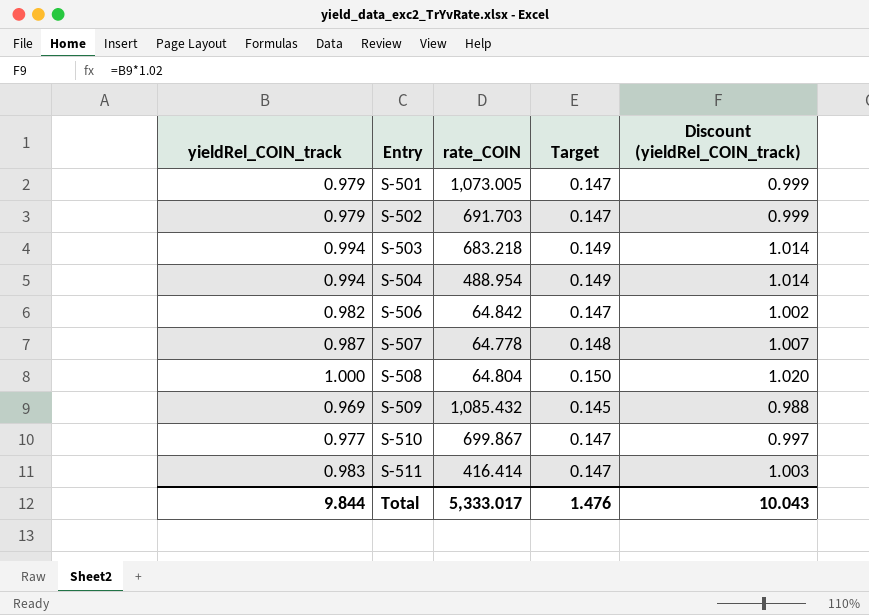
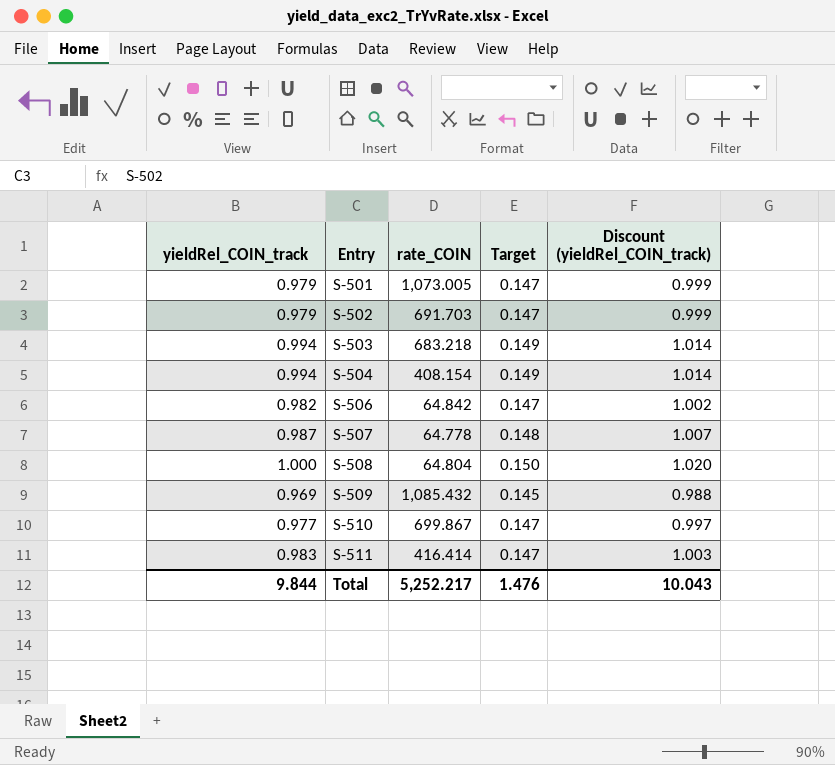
S-504 | rate_COIN: 488.954 -> 408.154
Total | rate_COIN: 5,333.017 -> 5,252.217

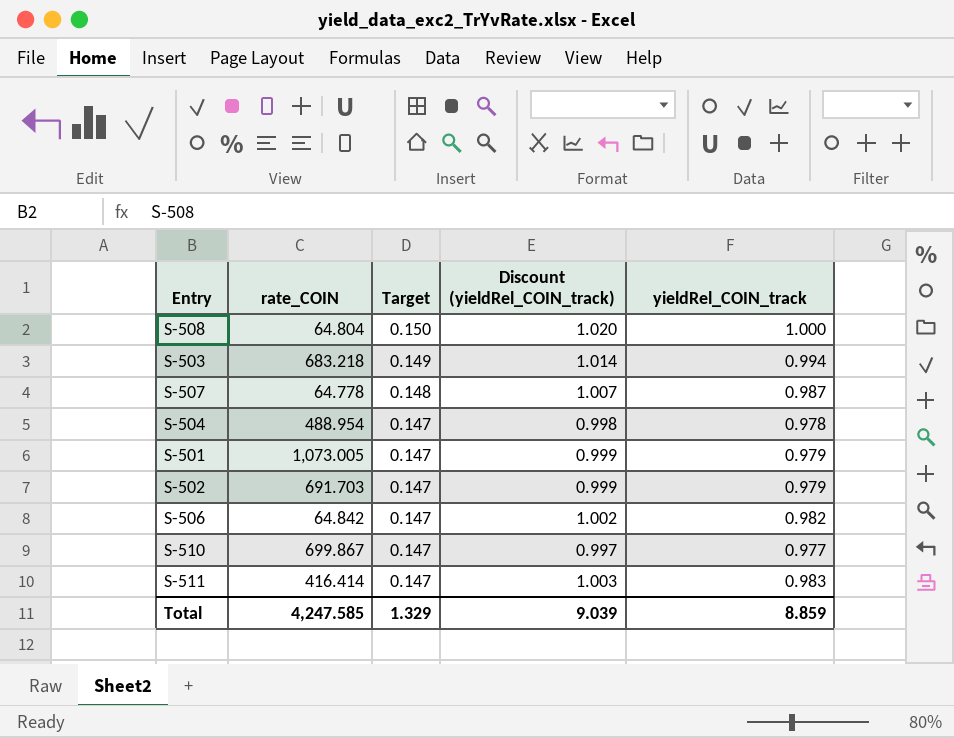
row order: Entry ascending -> Target descending
column yieldRel_COIN_track | position: 1 -> 5
row S-509: 0.969 | 1,085.432 | 0.145 | 0.988 -> none
S-504 | rate_COIN: 408.154 -> 488.954
S-504 | Target: 0.149 -> 0.147
S-504 | Discount (yieldRel_COIN_track): 1.014 -> 0.998
S-504 | yieldRel_COIN_track: 0.994 -> 0.978
Total | rate_COIN: 5,252.217 -> 4,247.585
Total | Target: 1.476 -> 1.329
Total | Discount (yieldRel_COIN_track): 10.043 -> 9.039
Total | yieldRel_COIN_track: 9.844 -> 8.859

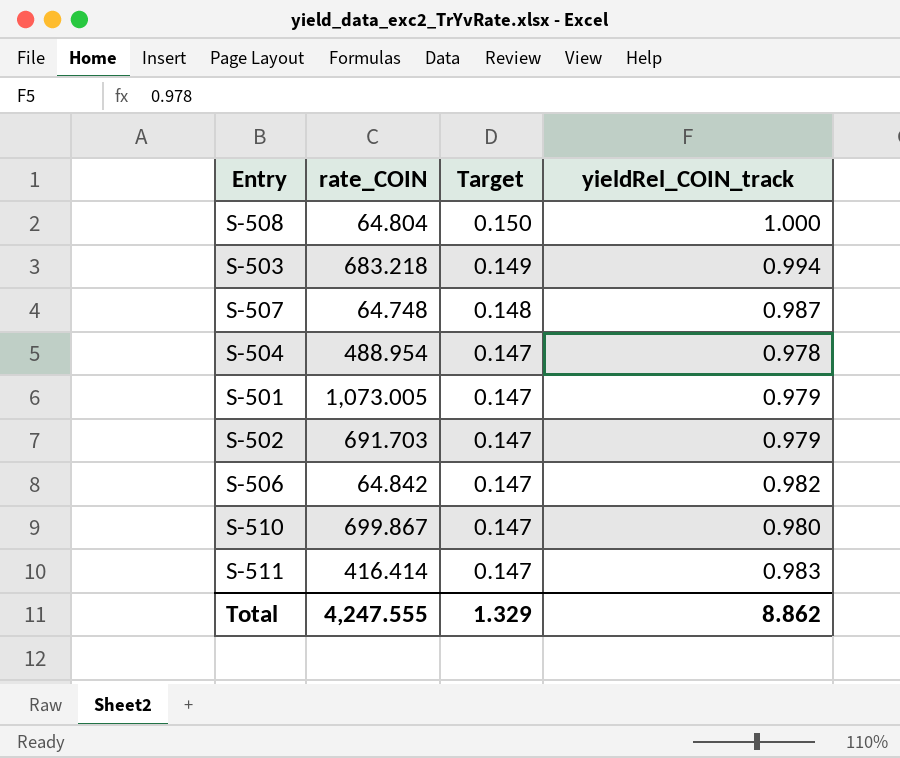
column Discount (yieldRel_COIN_track) | formula: [yieldRel_COIN_track] * 1.02 -> none
S-507 | rate_COIN: 64.778 -> 64.748
S-510 | yieldRel_COIN_track: 0.977 -> 0.980
Total | rate_COIN: 4,247.585 -> 4,247.555
Total | yieldRel_COIN_track: 8.859 -> 8.862

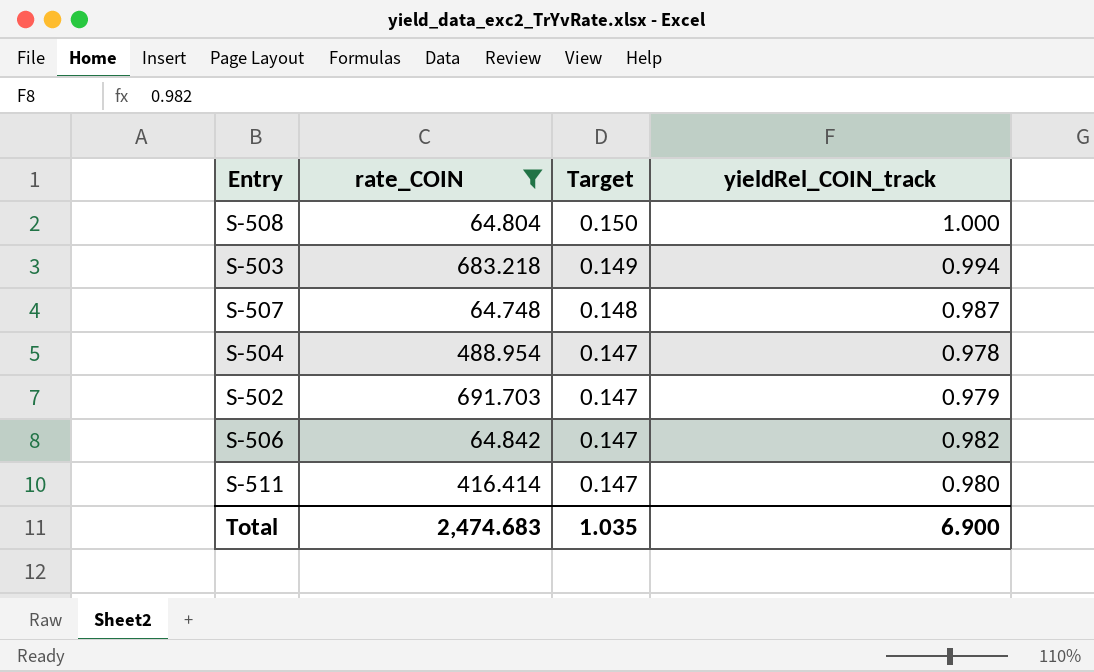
filter: none -> rate_COIN <= 691.703
S-511 | yieldRel_COIN_track: 0.983 -> 0.980
Total | rate_COIN: 4,247.555 -> 2,474.683
Total | Target: 1.329 -> 1.035
Total | yieldRel_COIN_track: 8.862 -> 6.900

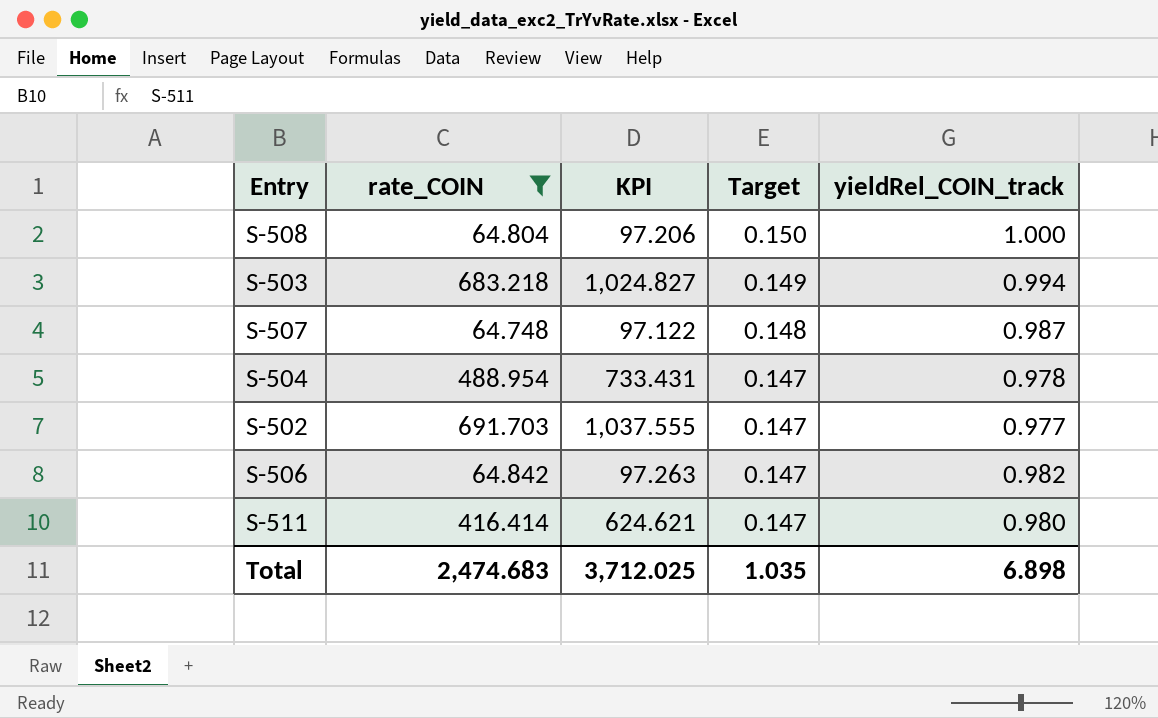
column KPI | formula: none -> [rate_COIN] * 1.5
S-502 | yieldRel_COIN_track: 0.979 -> 0.977
Total | yieldRel_COIN_track: 6.900 -> 6.898

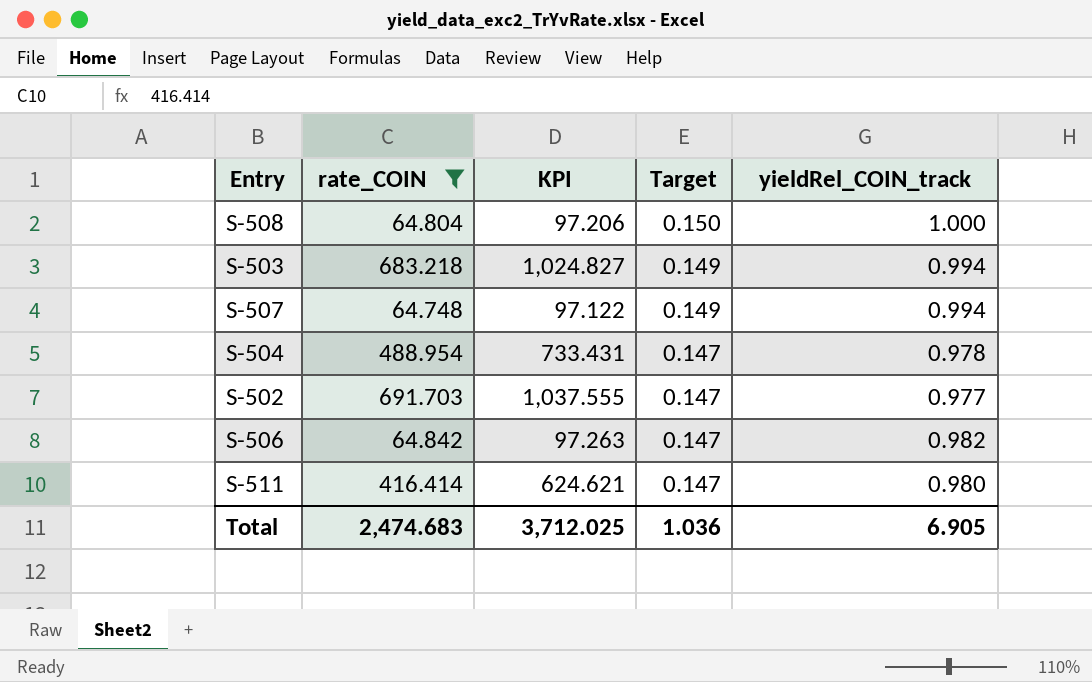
S-507 | Target: 0.148 -> 0.149
S-507 | yieldRel_COIN_track: 0.987 -> 0.994
Total | Target: 1.035 -> 1.036
Total | yieldRel_COIN_track: 6.898 -> 6.905

